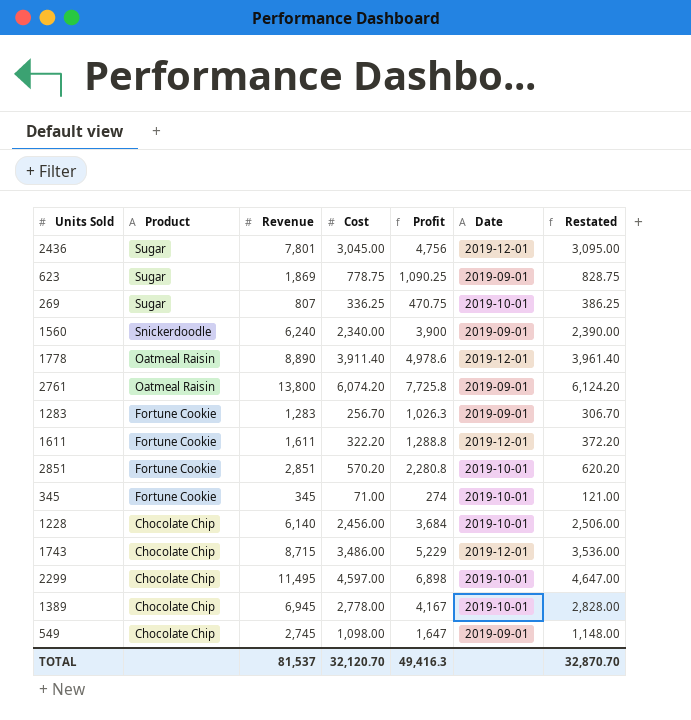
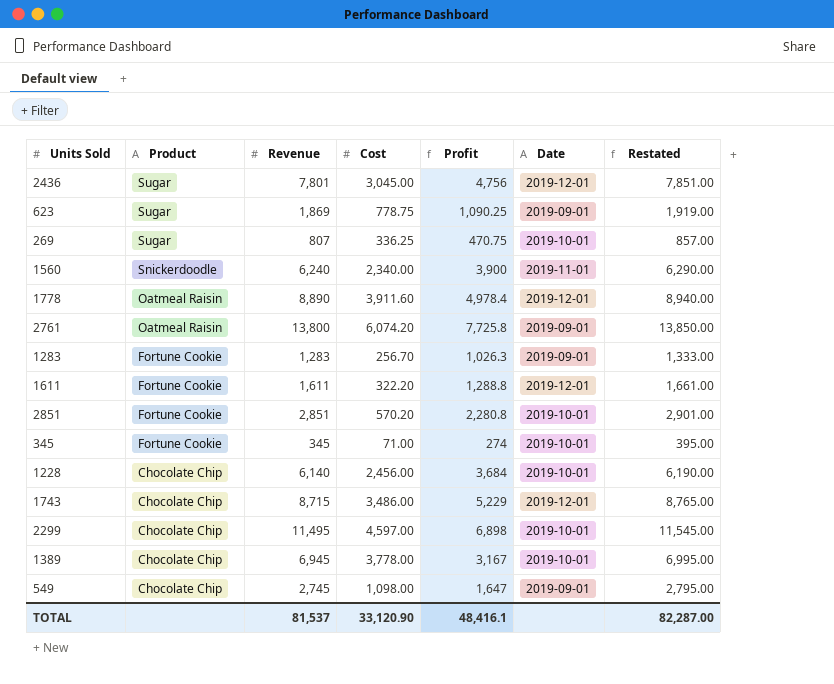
column Restated | formula: [Cost] + 50 -> [Revenue] + 50
1560 | Date: 2019-09-01 -> 2019-11-01
1778 | Cost: 3,911.40 -> 3,911.60
1778 | Profit: 4,978.6 -> 4,978.4
1389 | Cost: 2,778.00 -> 3,778.00
1389 | Profit: 4,167 -> 3,167
TOTAL | Cost: 32,120.70 -> 33,120.90
TOTAL | Profit: 49,416.3 -> 48,416.1
TOTAL | Restated: 32,870.70 -> 82,287.00

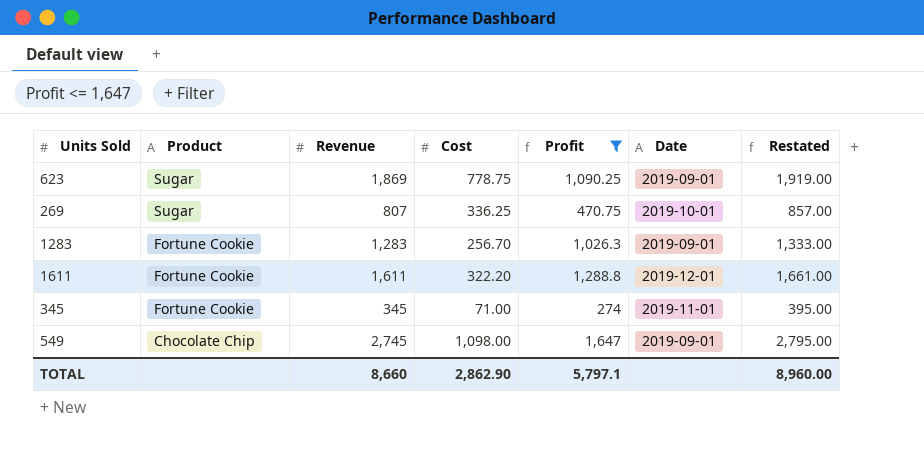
filter: none -> Profit <= 1,647
345 | Date: 2019-10-01 -> 2019-11-01
TOTAL | Revenue: 81,537 -> 8,660
TOTAL | Cost: 33,120.90 -> 2,862.90
TOTAL | Profit: 48,416.1 -> 5,797.1
TOTAL | Restated: 82,287.00 -> 8,960.00

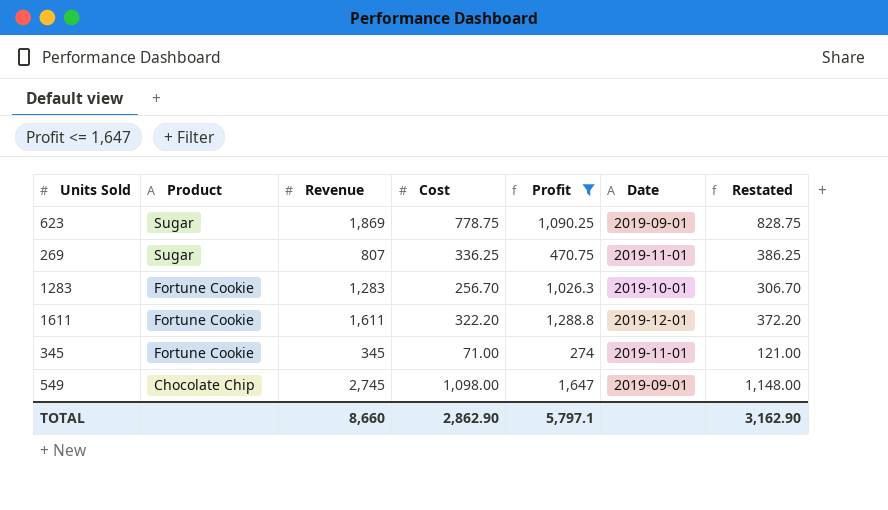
column Restated | formula: [Revenue] + 50 -> [Cost] + 50
269 | Date: 2019-10-01 -> 2019-11-01
1283 | Date: 2019-09-01 -> 2019-10-01
TOTAL | Restated: 8,960.00 -> 3,162.90

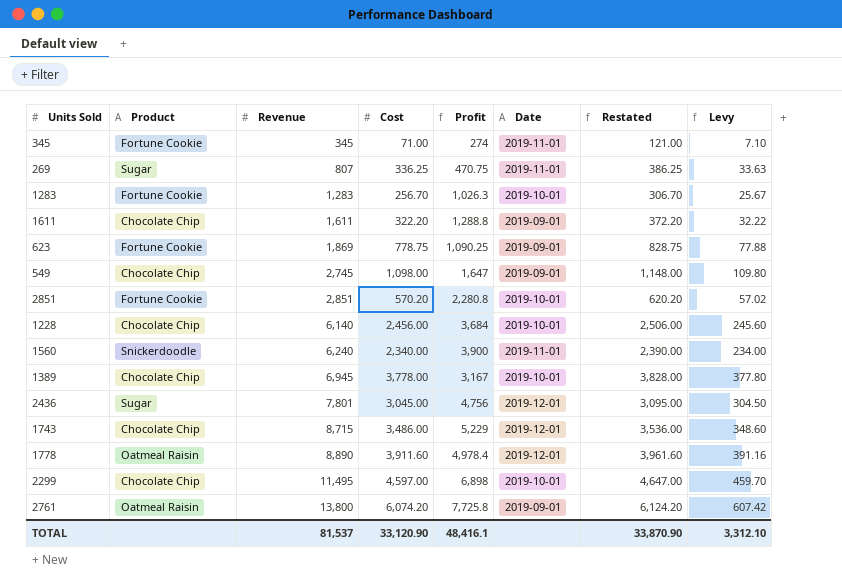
filter: Profit <= 1,647 -> none
row order: Product descending -> Revenue ascending
column Levy | formula: none -> [Cost] * 0.1
1611 | Product: Fortune Cookie -> Chocolate Chip
1611 | Date: 2019-12-01 -> 2019-09-01
623 | Product: Sugar -> Fortune Cookie
TOTAL | Revenue: 8,660 -> 81,537
TOTAL | Cost: 2,862.90 -> 33,120.90
TOTAL | Profit: 5,797.1 -> 48,416.1
TOTAL | Restated: 3,162.90 -> 33,870.90

